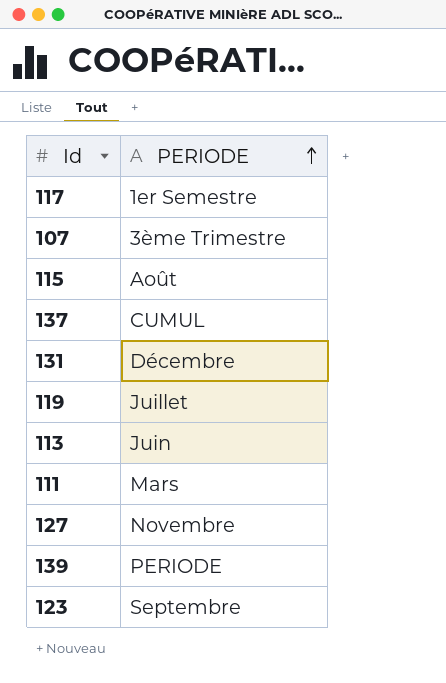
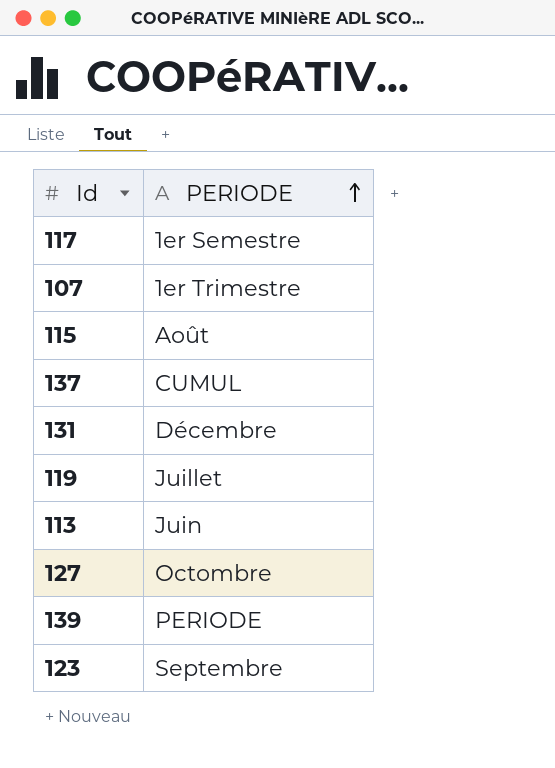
row 111: Mars -> none
107 | PERIODE: 3ème Trimestre -> 1er Trimestre
127 | PERIODE: Novembre -> Octombre

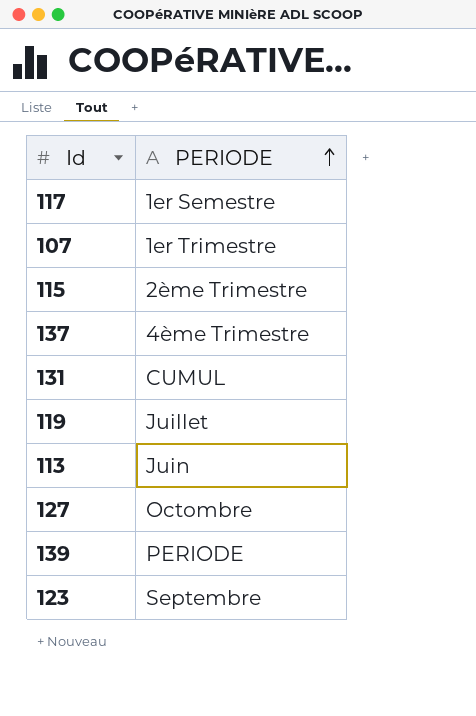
115 | PERIODE: Août -> 2ème Trimestre
137 | PERIODE: CUMUL -> 4ème Trimestre
131 | PERIODE: Décembre -> CUMUL

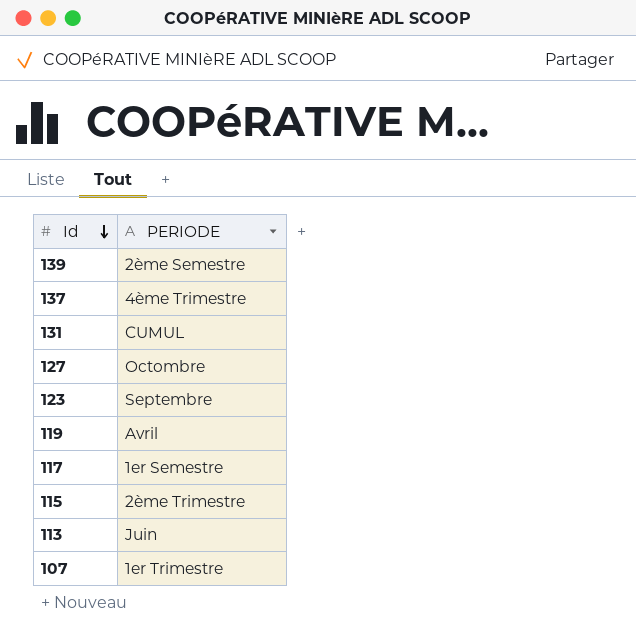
row order: PERIODE ascending -> Id descending
139 | PERIODE: PERIODE -> 2ème Semestre
119 | PERIODE: Juillet -> Avril

